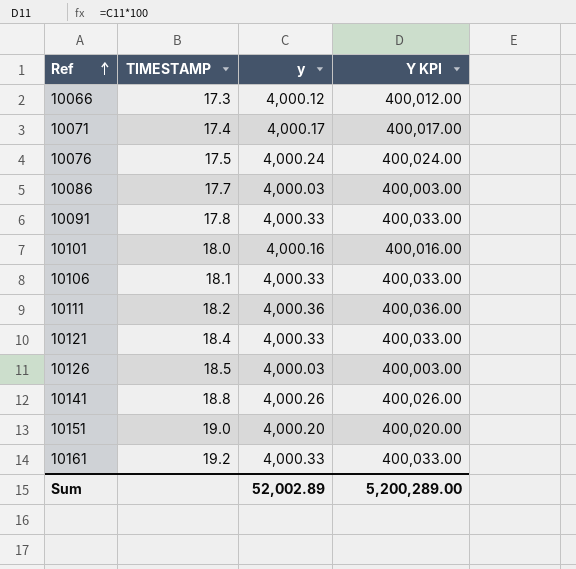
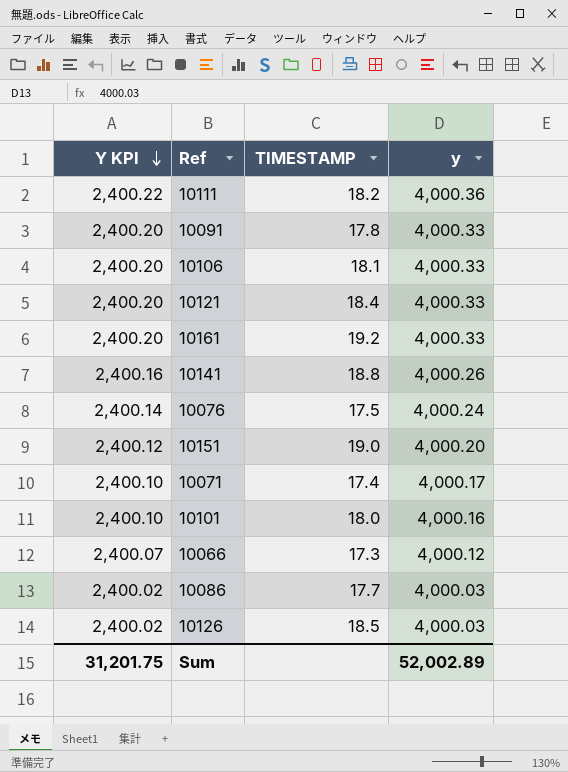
row order: Ref ascending -> Y KPI descending
column Y KPI | formula: [y] * 100 -> [y] * 0.6
column Y KPI | position: 4 -> 1
Sum | Y KPI: 5,200,289.00 -> 31,201.75

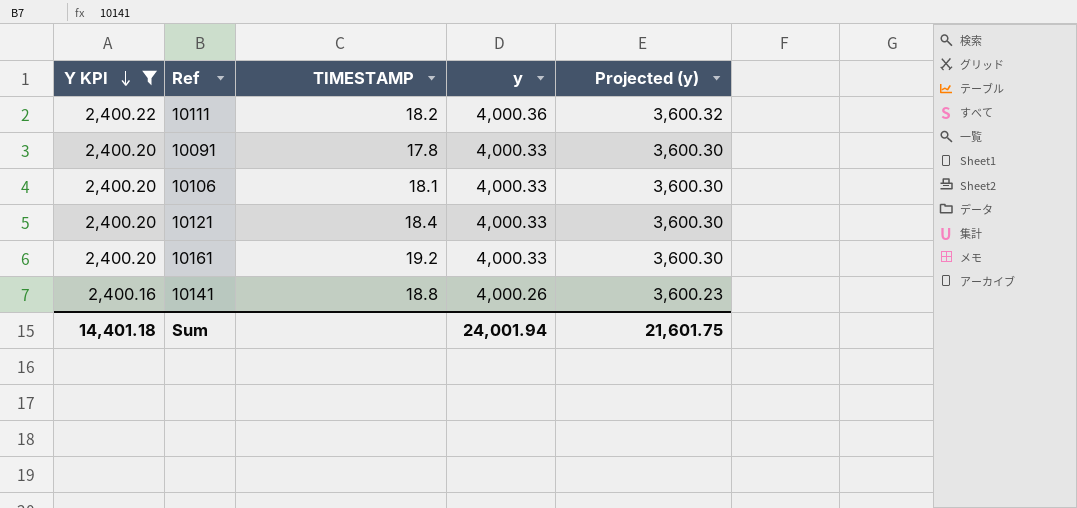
filter: none -> Y KPI >= 2,400.16
column Projected (y) | formula: none -> [y] * 0.9
Sum | Y KPI: 31,201.75 -> 14,401.18
Sum | y: 52,002.89 -> 24,001.94

